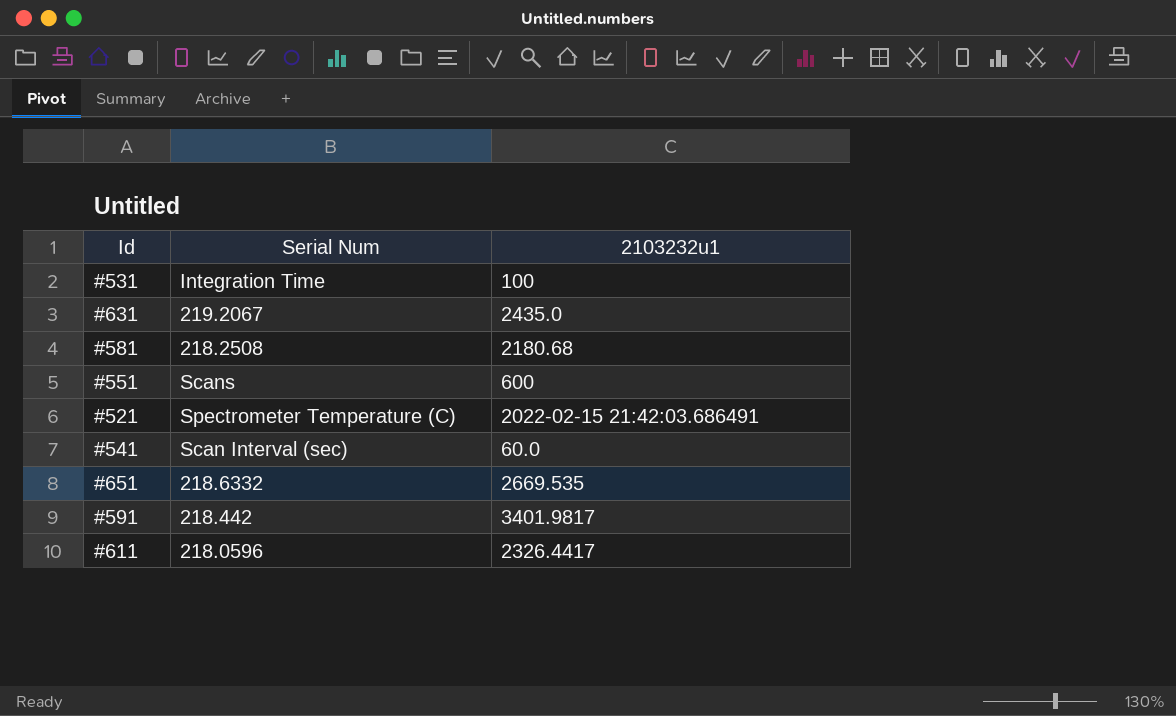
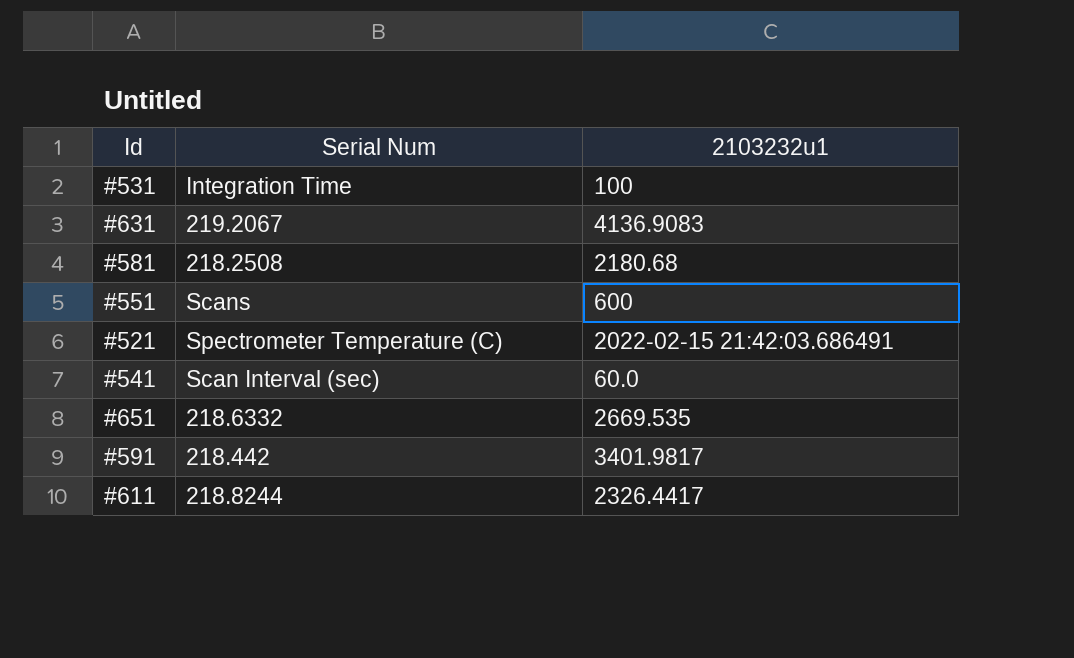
#631 | 2103232u1: 2435.0 -> 4136.9083
#611 | Serial Num: 218.0596 -> 218.8244

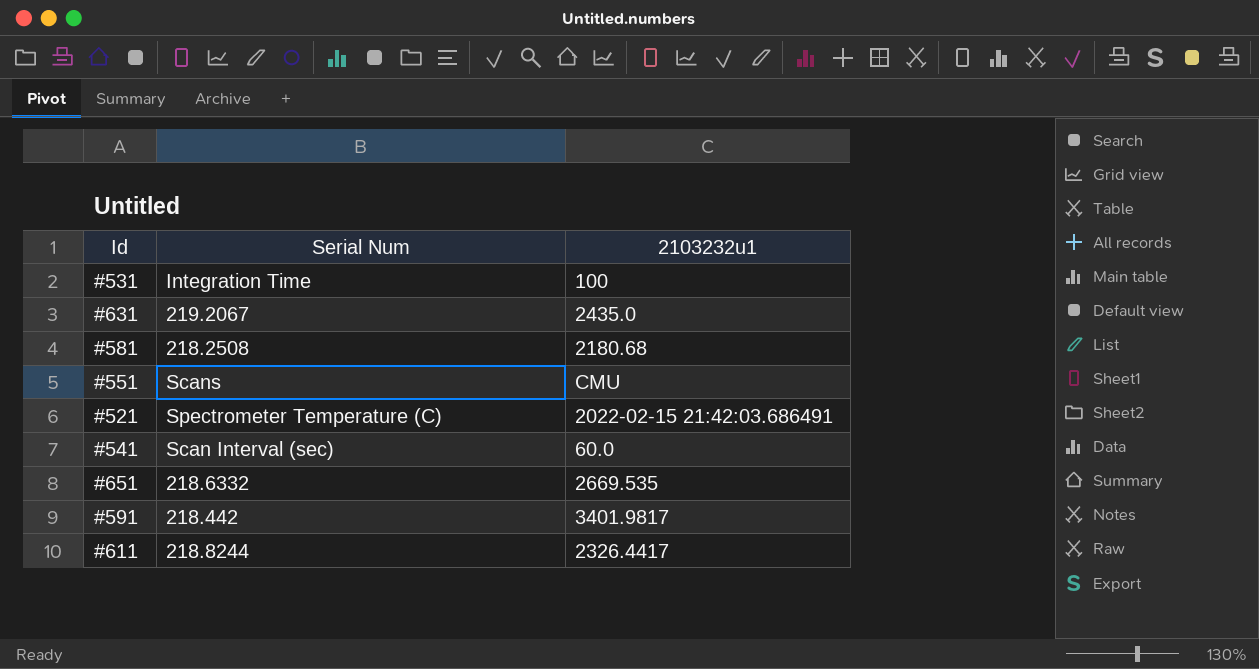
#631 | 2103232u1: 4136.9083 -> 2435.0
#551 | 2103232u1: 600 -> CMU

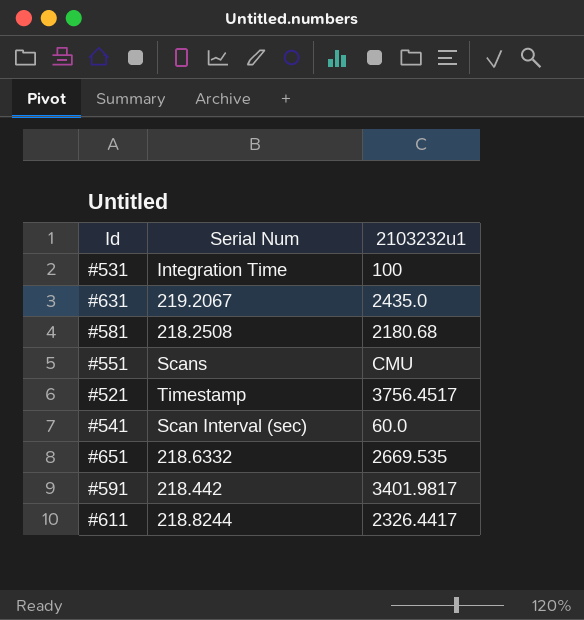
#521 | Serial Num: Spectrometer Temperature (C) -> Timestamp
#521 | 2103232u1: 2022-02-15 21:42:03.686491 -> 3756.4517

